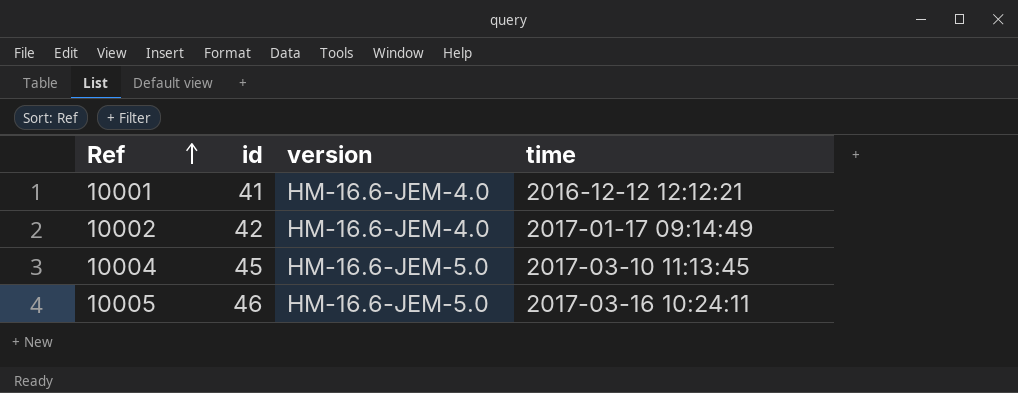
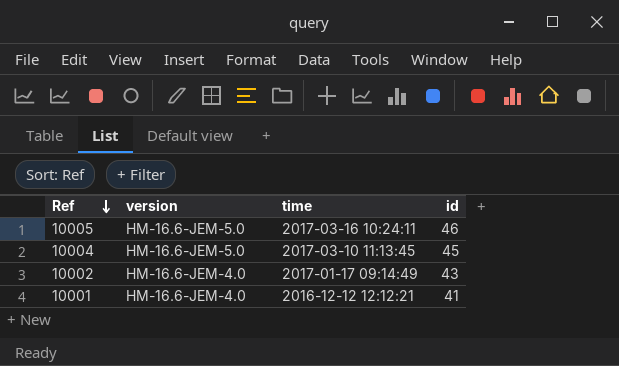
row order: Ref ascending -> Ref descending
column id | position: 2 -> 4
10002 | id: 42 -> 43

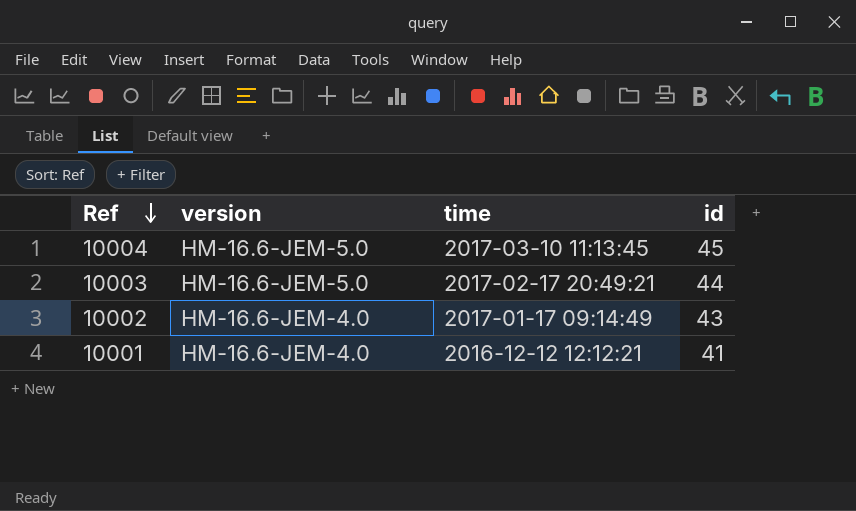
row 10005: HM-16.6-JEM-5.0 | 2017-03-16 10:24:11 | 46 -> none
row 10003: none -> HM-16.6-JEM-5.0 | 2017-02-17 20:49:21 | 44

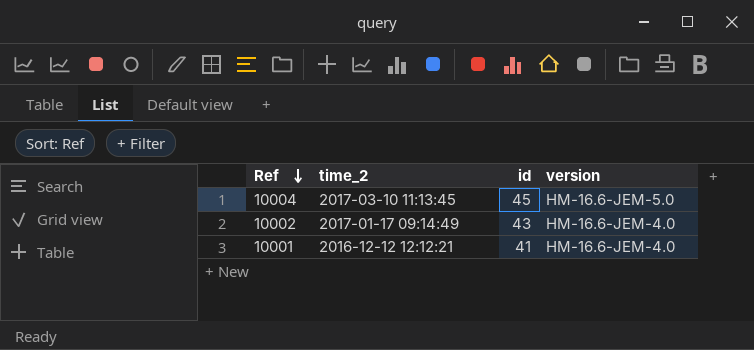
column name: time -> time_2
column version | position: 2 -> 4
row 10003: HM-16.6-JEM-5.0 | 2017-02-17 20:49:21 | 44 -> none

